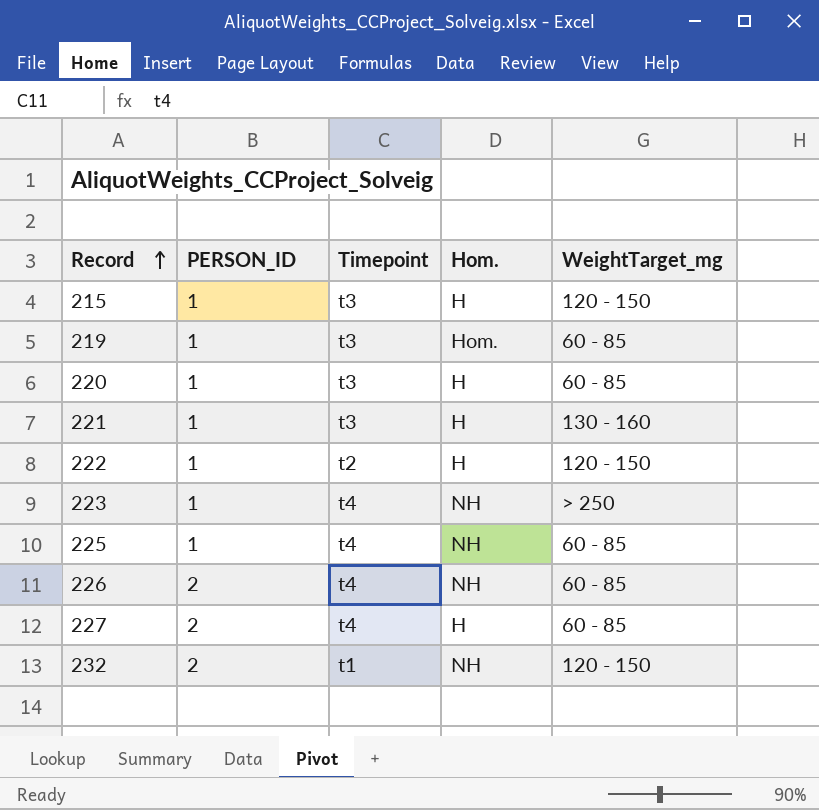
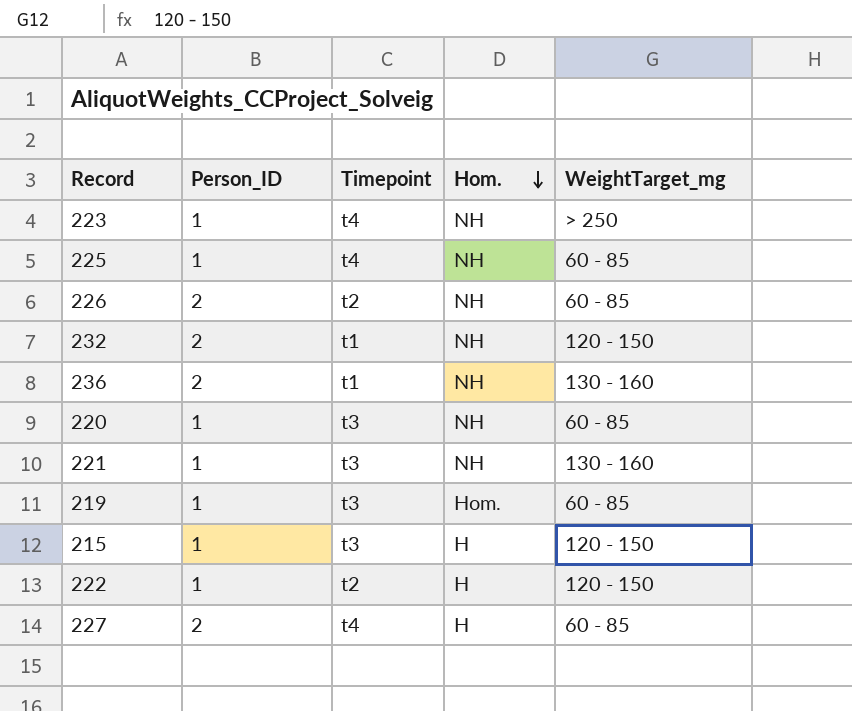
row order: Record ascending -> Hom. descending
column name: PERSON_ID -> Person_ID
226 | Timepoint: t4 -> t2
row 236: none -> 2 | t1 | NH | 130 - 160
220 | Hom.: H -> NH
221 | Hom.: H -> NH

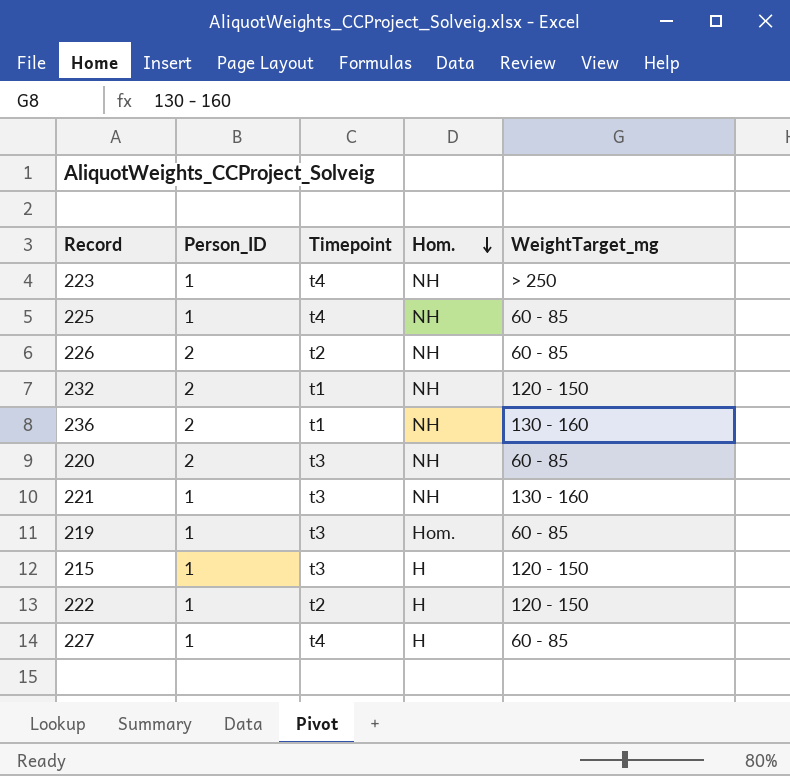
220 | Person_ID: 1 -> 2
227 | Person_ID: 2 -> 1

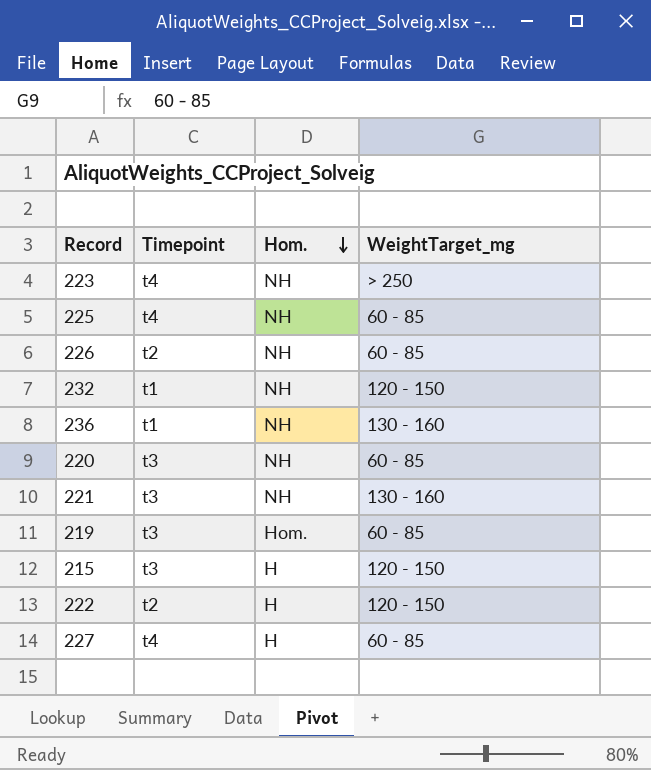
column Person_ID | position: 2 -> none

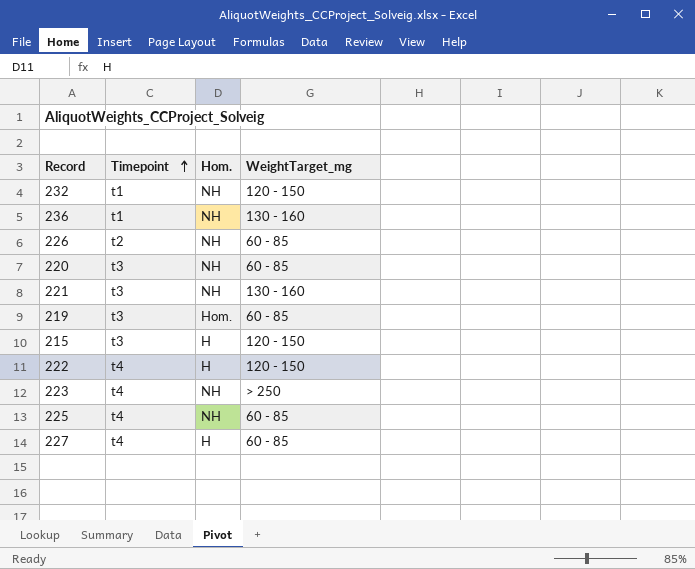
row order: Hom. descending -> Timepoint ascending
222 | Timepoint: t2 -> t4

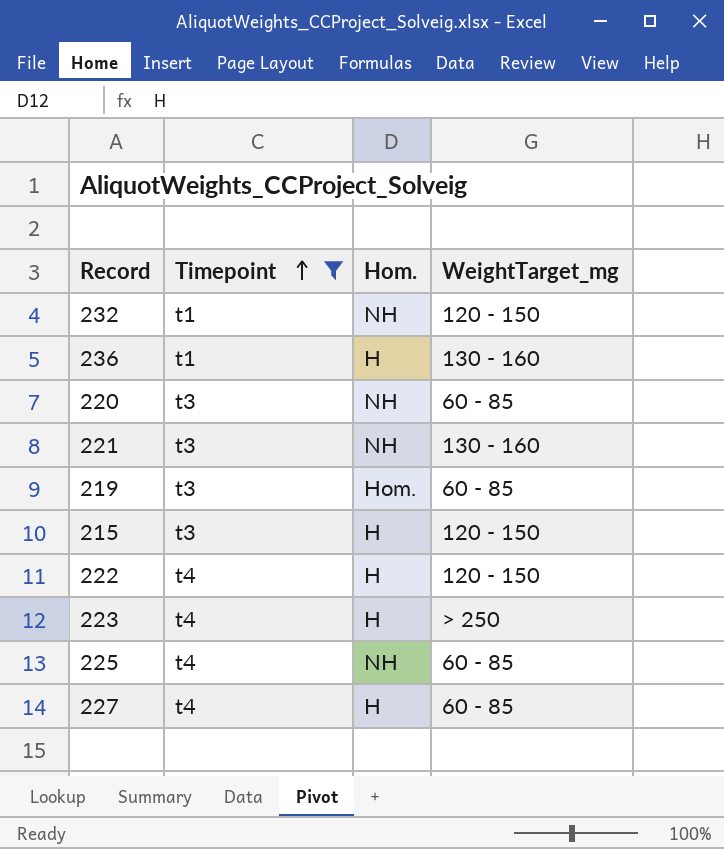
filter: none -> Timepoint != t2
236 | Hom.: NH -> H
223 | Hom.: NH -> H

